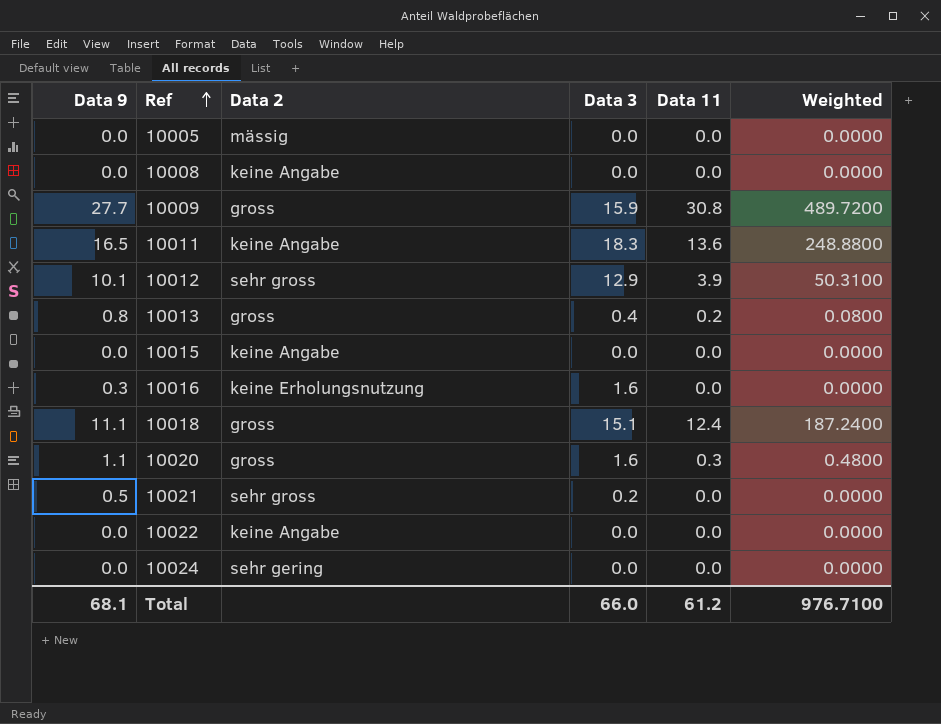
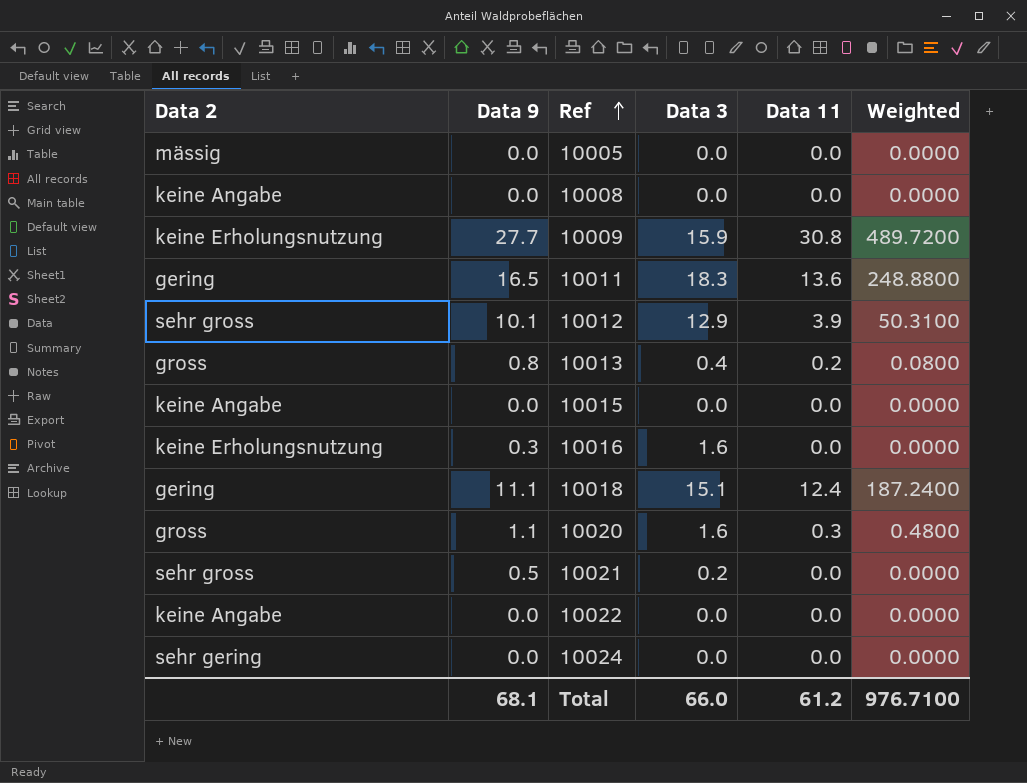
column Data 2 | position: 3 -> 1
10009 | Data 2: gross -> keine Erholungsnutzung
10011 | Data 2: keine Angabe -> gering
10018 | Data 2: gross -> gering

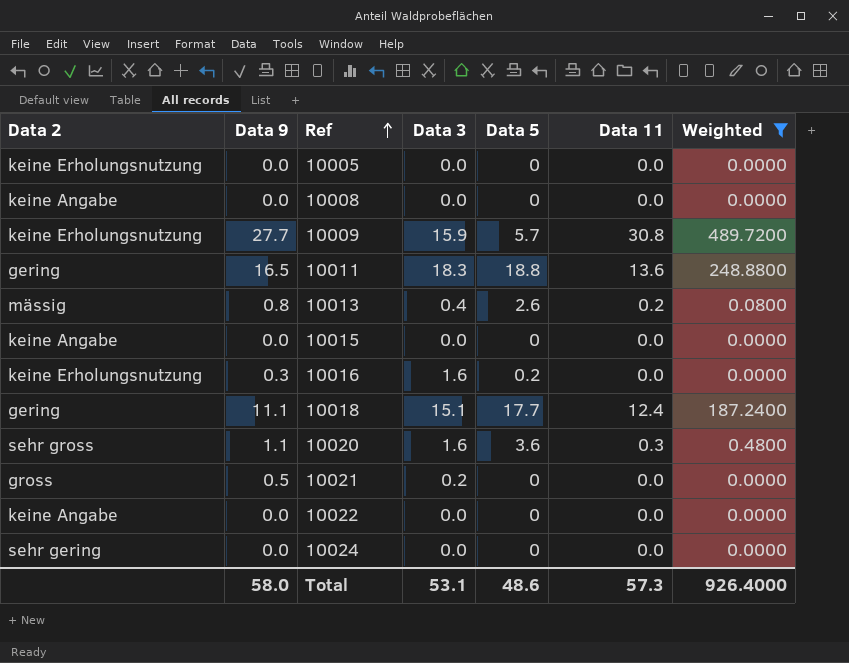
filter: none -> Weighted != 50.3100
column Data 5 | position: none -> 5
10005 | Data 2: mässig -> keine Erholungsnutzung
10013 | Data 2: gross -> mässig
10020 | Data 2: gross -> sehr gross
10021 | Data 2: sehr gross -> gross
Total | Data 9: 68.1 -> 58.0
Total | Data 3: 66.0 -> 53.1
Total | Data 11: 61.2 -> 57.3
Total | Weighted: 976.7100 -> 926.4000

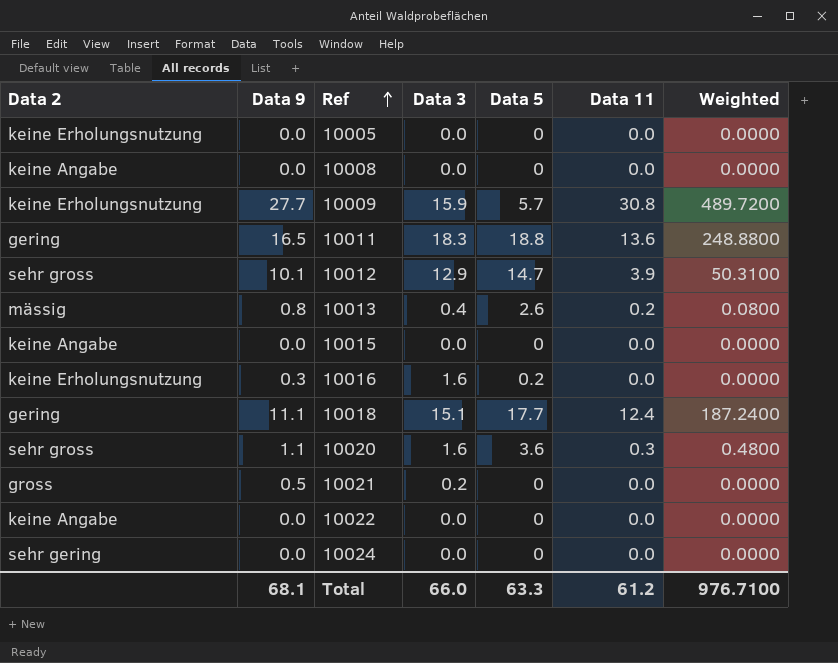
filter: Weighted != 50.3100 -> none
Total | Data 9: 58.0 -> 68.1
Total | Data 3: 53.1 -> 66.0
Total | Data 5: 48.6 -> 63.3
Total | Data 11: 57.3 -> 61.2
Total | Weighted: 926.4000 -> 976.7100

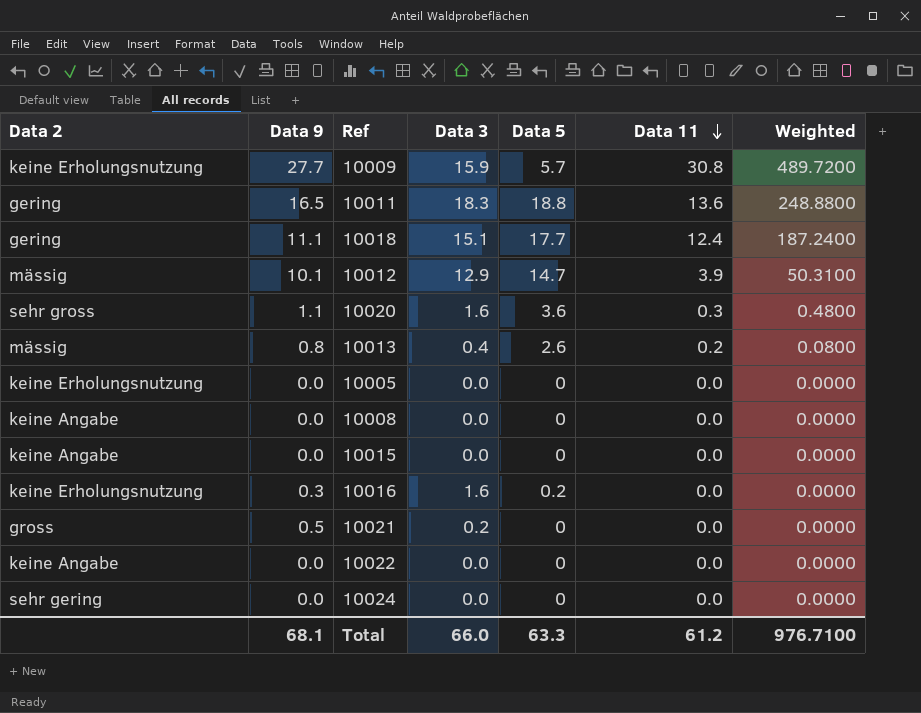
row order: Ref ascending -> Data 11 descending
10012 | Data 2: sehr gross -> mässig

